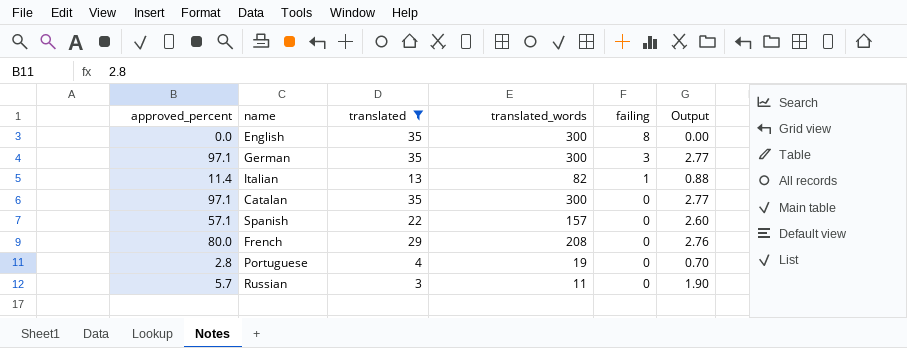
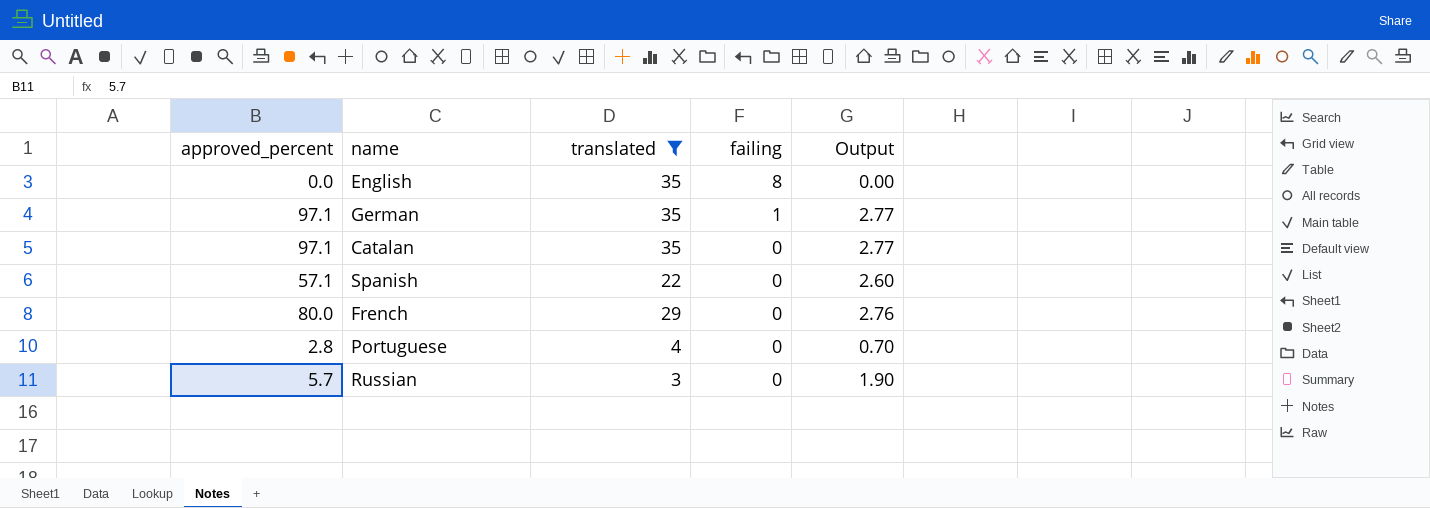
column translated_words | position: 4 -> none
row Italian: 11.4 | 13 | 82 | 1 | 0.88 -> none
German | failing: 3 -> 1

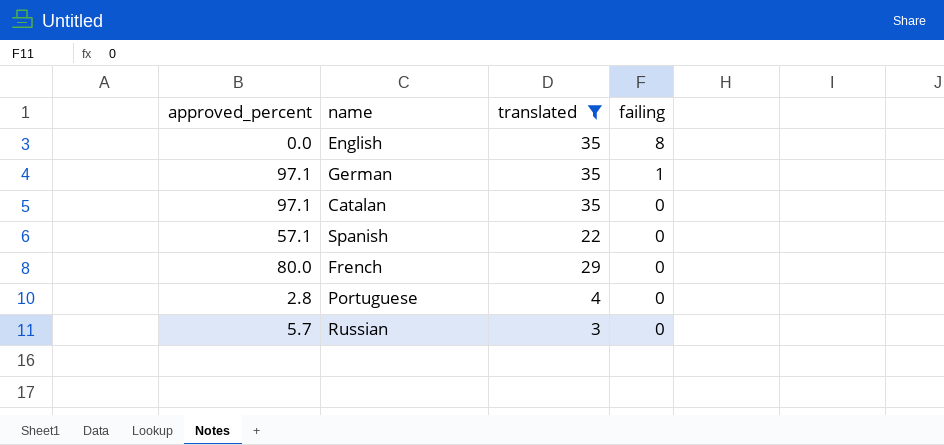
column Output | formula: [approved_percent] / [translated] -> none

